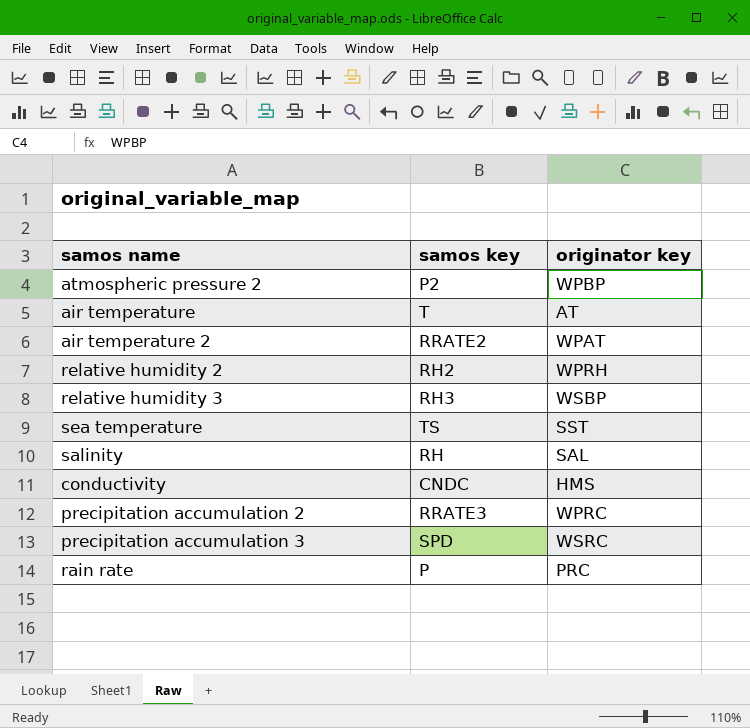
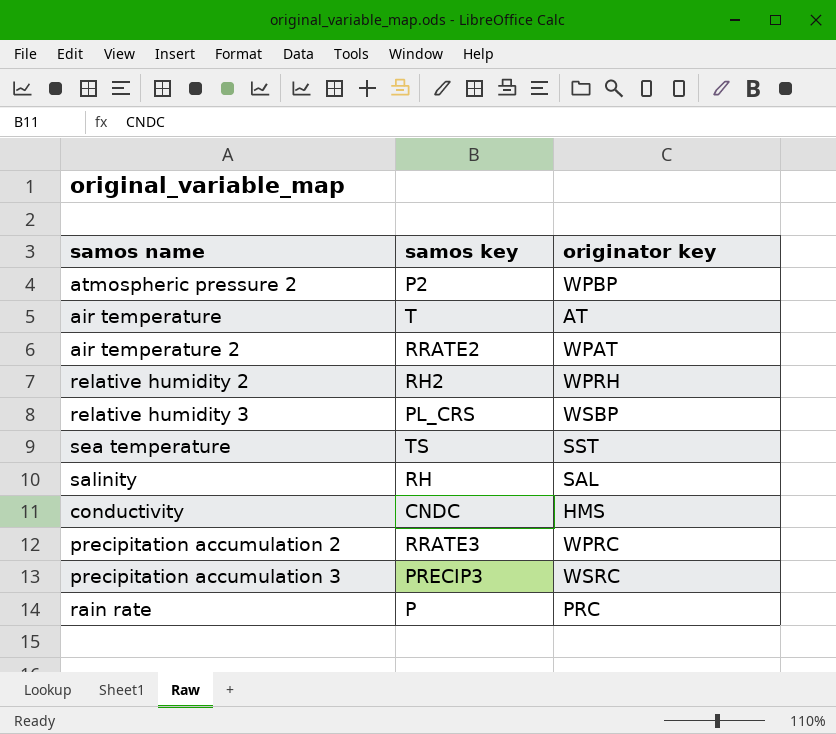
relative humidity 3 | samos key: RH3 -> PL_CRS
precipitation accumulation 3 | samos key: SPD -> PRECIP3

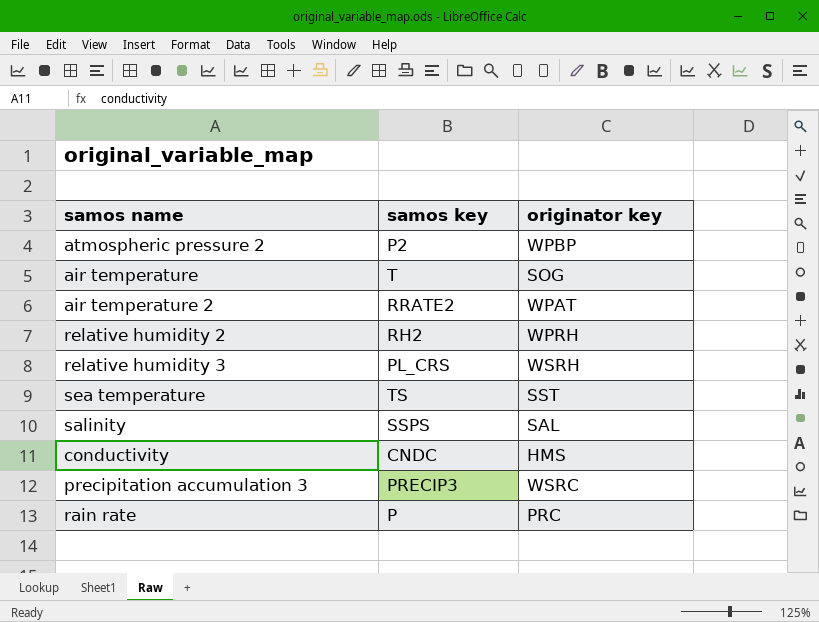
row precipitation accumulation 2: RRATE3 | WPRC -> none
air temperature | originator key: AT -> SOG
relative humidity 3 | originator key: WSBP -> WSRH
salinity | samos key: RH -> SSPS

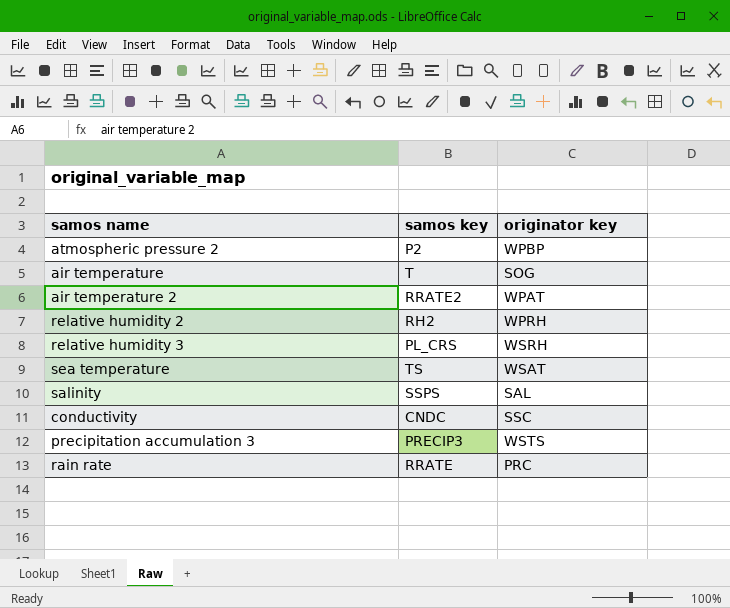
sea temperature | originator key: SST -> WSAT
conductivity | originator key: HMS -> SSC
precipitation accumulation 3 | originator key: WSRC -> WSTS
rain rate | samos key: P -> RRATE

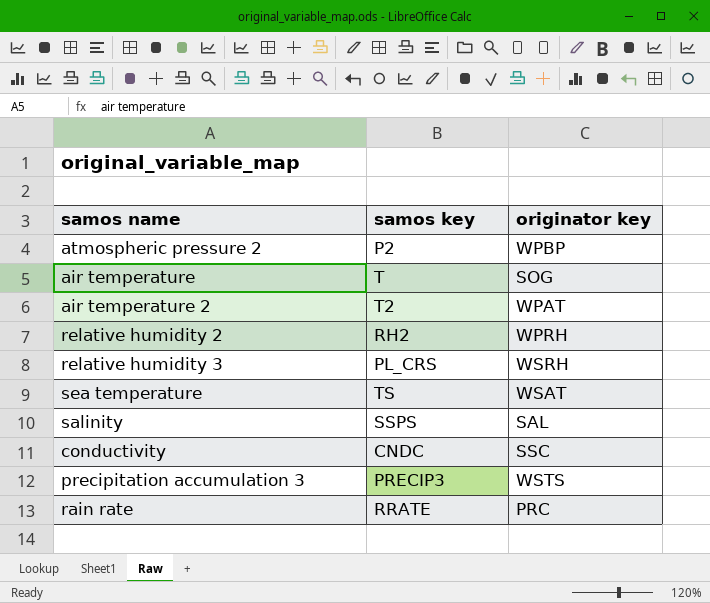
air temperature 2 | samos key: RRATE2 -> T2

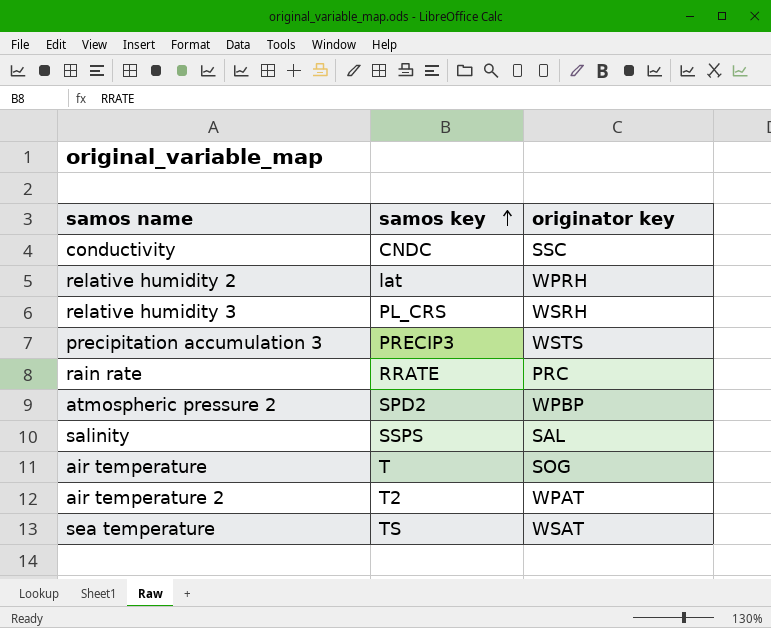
row order: none -> samos key ascending
relative humidity 2 | samos key: RH2 -> lat
atmospheric pressure 2 | samos key: P2 -> SPD2

